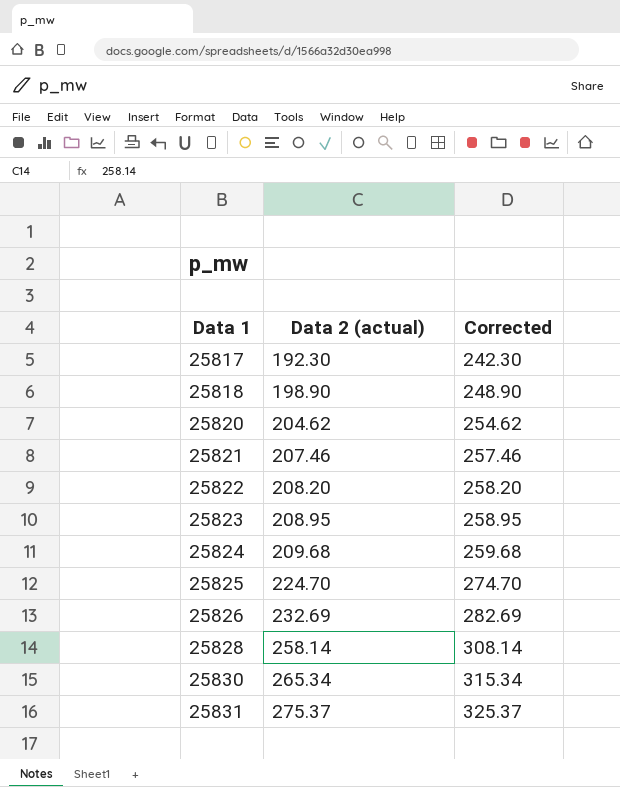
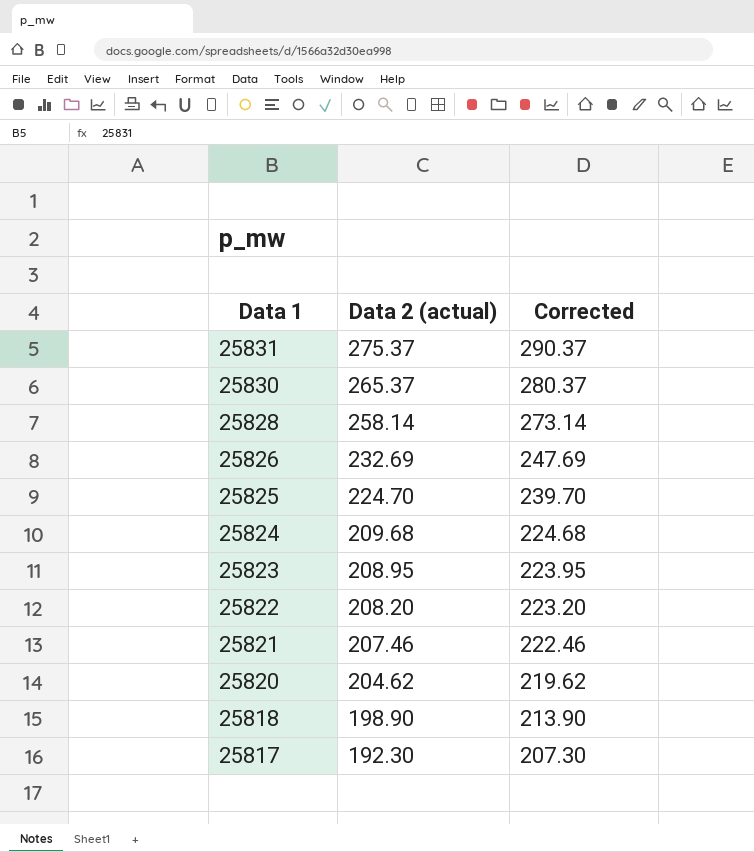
row order: Data 1 ascending -> Data 1 descending
column Corrected | formula: [Data 2 (actual)] + 50 -> [Data 2 (actual)] + 15
25830 | Data 2 (actual): 265.34 -> 265.37

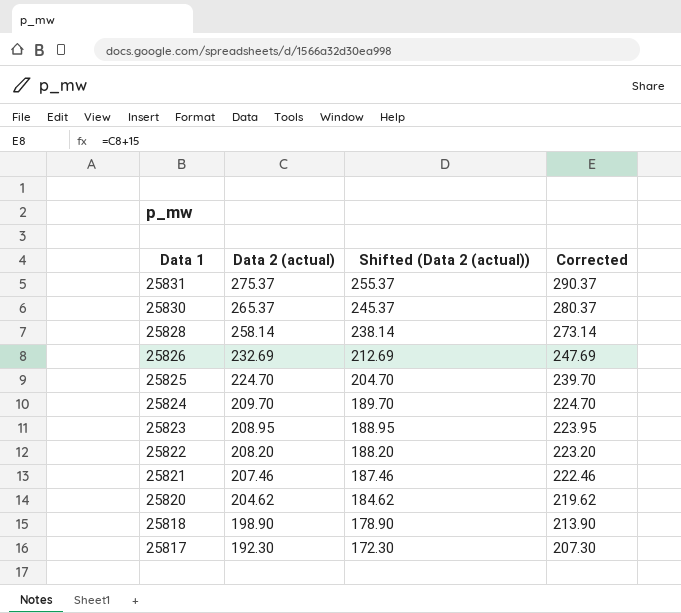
column Shifted (Data 2 (actual)) | formula: none -> [Data 2 (actual)] - 20
25824 | Data 2 (actual): 209.68 -> 209.70
25824 | Corrected: 224.68 -> 224.70

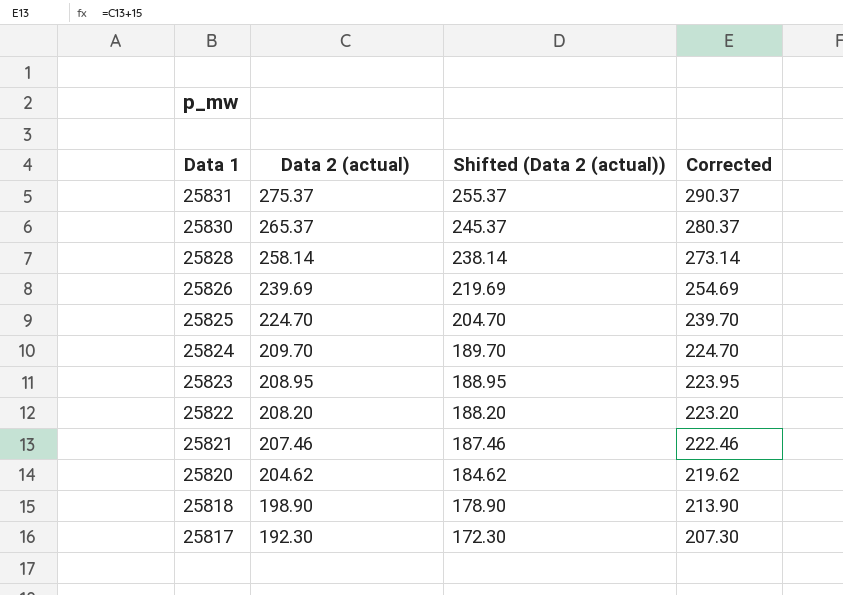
25826 | Data 2 (actual): 232.69 -> 239.69
25826 | Shifted (Data 2 (actual)): 212.69 -> 219.69
25826 | Corrected: 247.69 -> 254.69

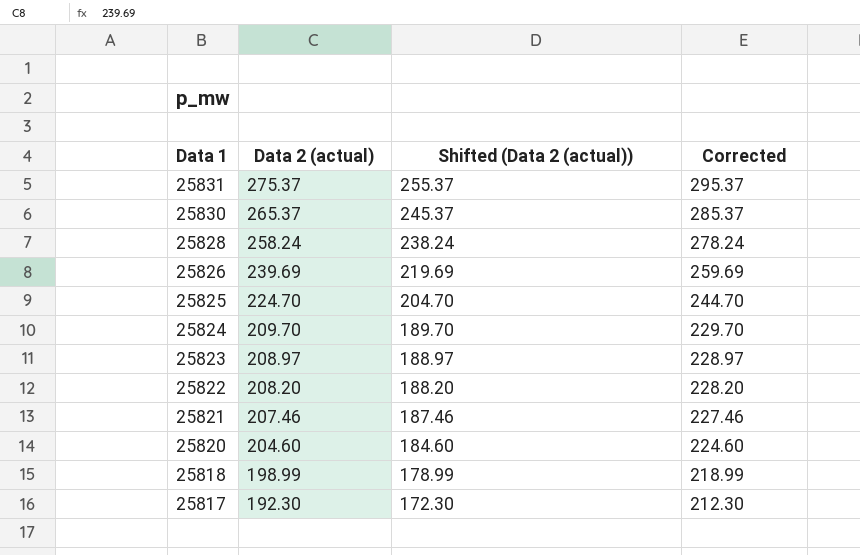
column Corrected | formula: [Data 2 (actual)] + 15 -> [Data 2 (actual)] + 20
25828 | Data 2 (actual): 258.14 -> 258.24
25828 | Shifted (Data 2 (actual)): 238.14 -> 238.24
25823 | Data 2 (actual): 208.95 -> 208.97
25823 | Shifted (Data 2 (actual)): 188.95 -> 188.97
25820 | Data 2 (actual): 204.62 -> 204.60
25820 | Shifted (Data 2 (actual)): 184.62 -> 184.60
25818 | Data 2 (actual): 198.90 -> 198.99
25818 | Shifted (Data 2 (actual)): 178.90 -> 178.99

